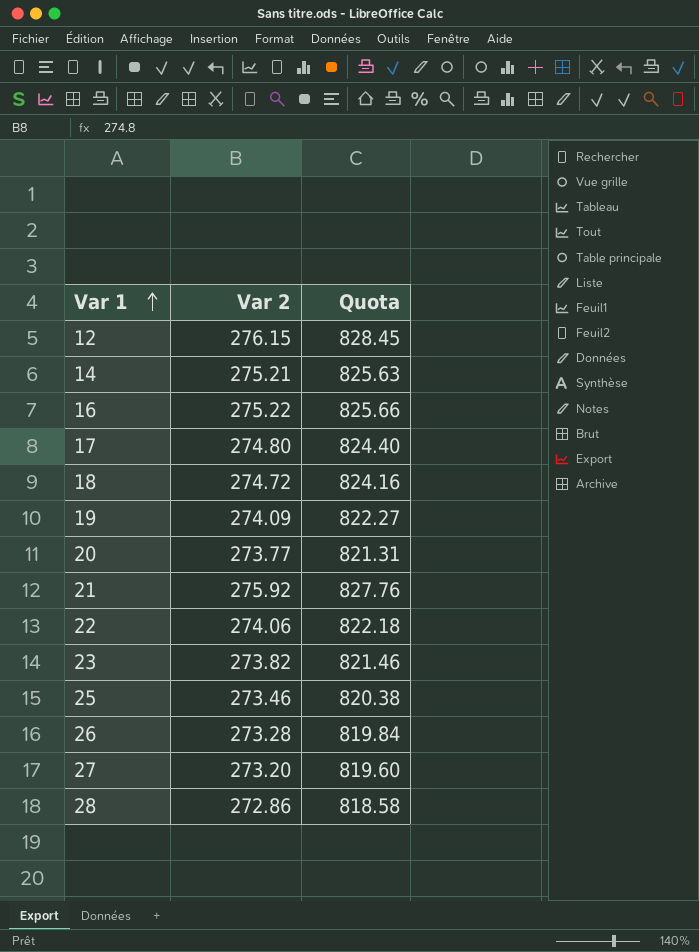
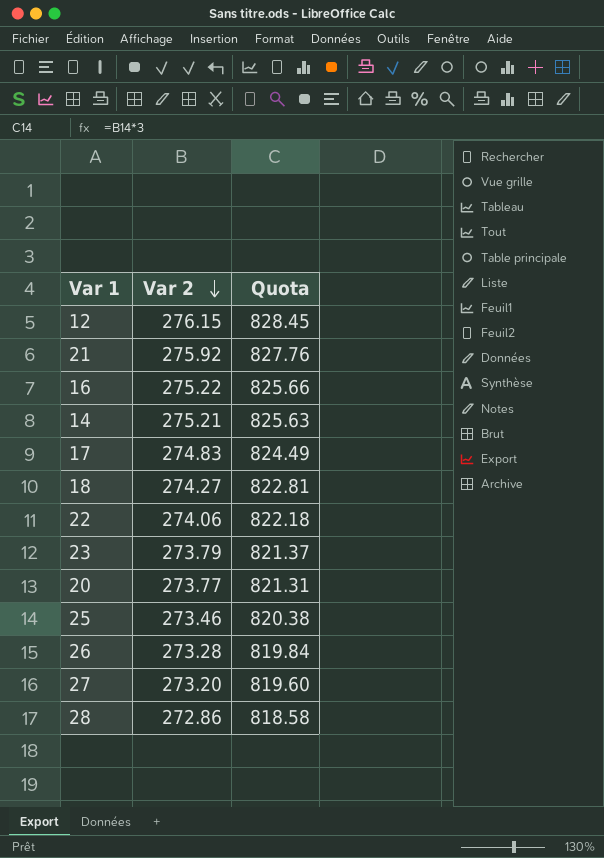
row order: Var 1 ascending -> Var 2 descending
row 19: 274.09 | 822.27 -> none
17 | Var 2: 274.80 -> 274.83
17 | Quota: 824.40 -> 824.49
18 | Var 2: 274.72 -> 274.27
18 | Quota: 824.16 -> 822.81
23 | Var 2: 273.82 -> 273.79
23 | Quota: 821.46 -> 821.37

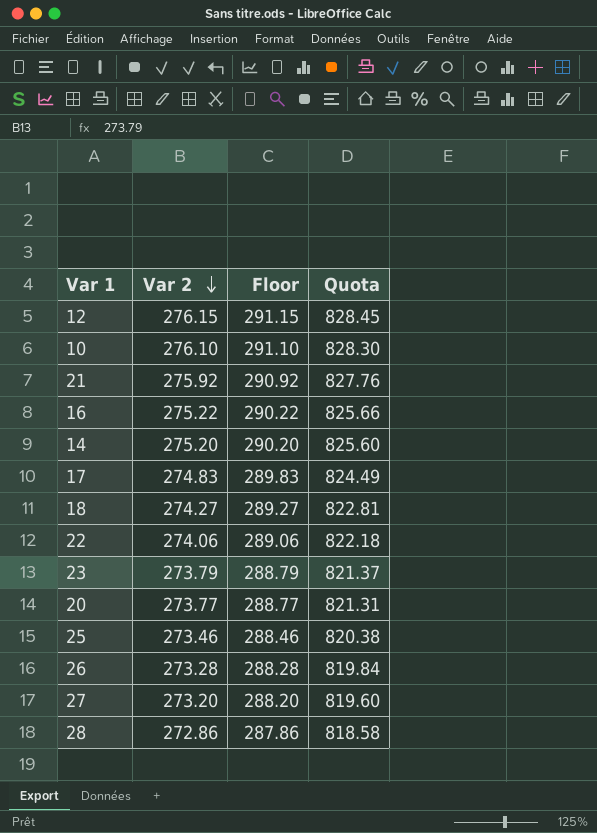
column Floor | formula: none -> [Var 2] + 15
row 10: none -> 276.10 | 291.10 | 828.30
14 | Var 2: 275.21 -> 275.20
14 | Quota: 825.63 -> 825.60

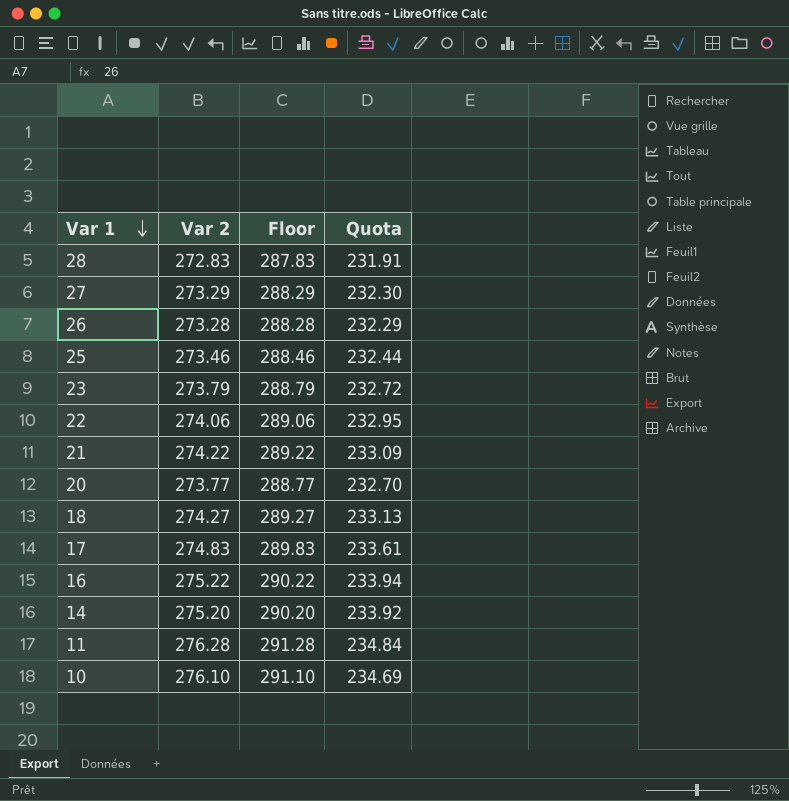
row order: Var 2 descending -> Var 1 descending
column Quota | formula: [Var 2] * 3 -> [Var 2] * 0.85
row 12: 276.15 | 291.15 | 828.45 -> none
28 | Var 2: 272.86 -> 272.83
28 | Floor: 287.86 -> 287.83
27 | Var 2: 273.20 -> 273.29
27 | Floor: 288.20 -> 288.29
21 | Var 2: 275.92 -> 274.22
21 | Floor: 290.92 -> 289.22
row 11: none -> 276.28 | 291.28 | 234.84

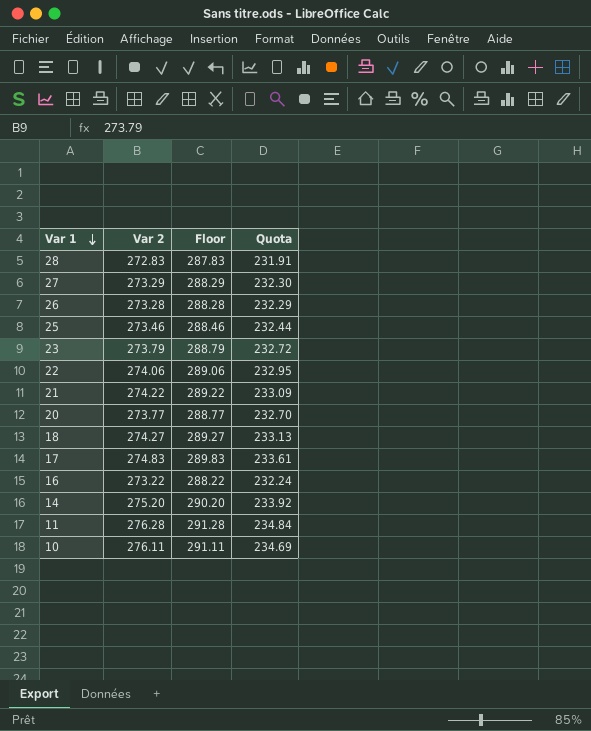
16 | Var 2: 275.22 -> 273.22
16 | Floor: 290.22 -> 288.22
16 | Quota: 233.94 -> 232.24
10 | Var 2: 276.10 -> 276.11
10 | Floor: 291.10 -> 291.11

